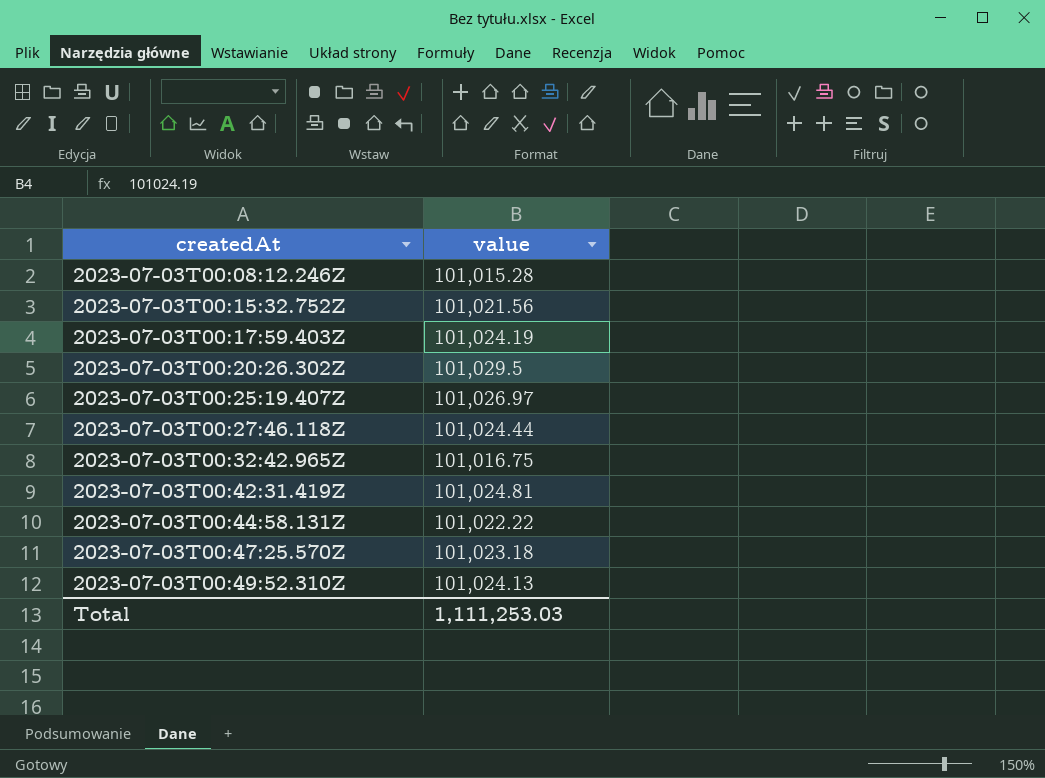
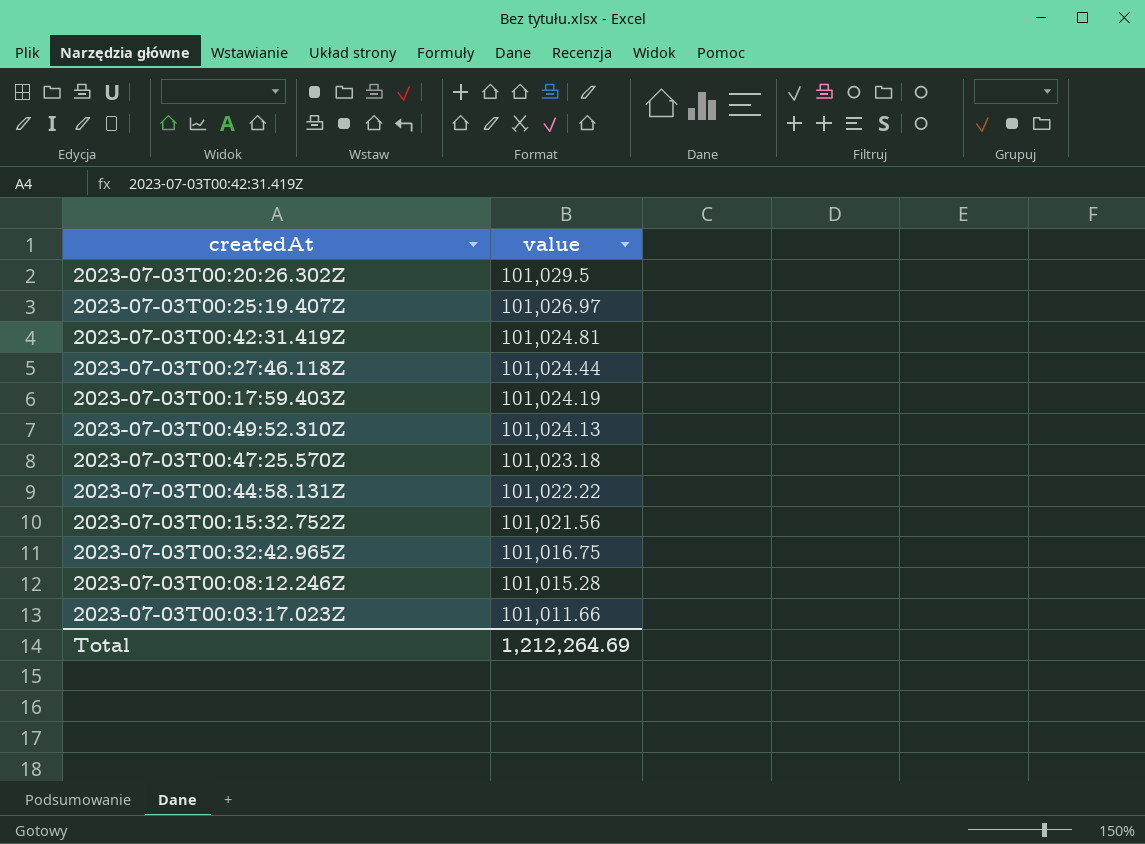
row order: createdAt ascending -> value descending
row 2023-07-03T00:03:17.023Z: none -> 101,011.66
Total | value: 1,111,253.03 -> 1,212,264.69

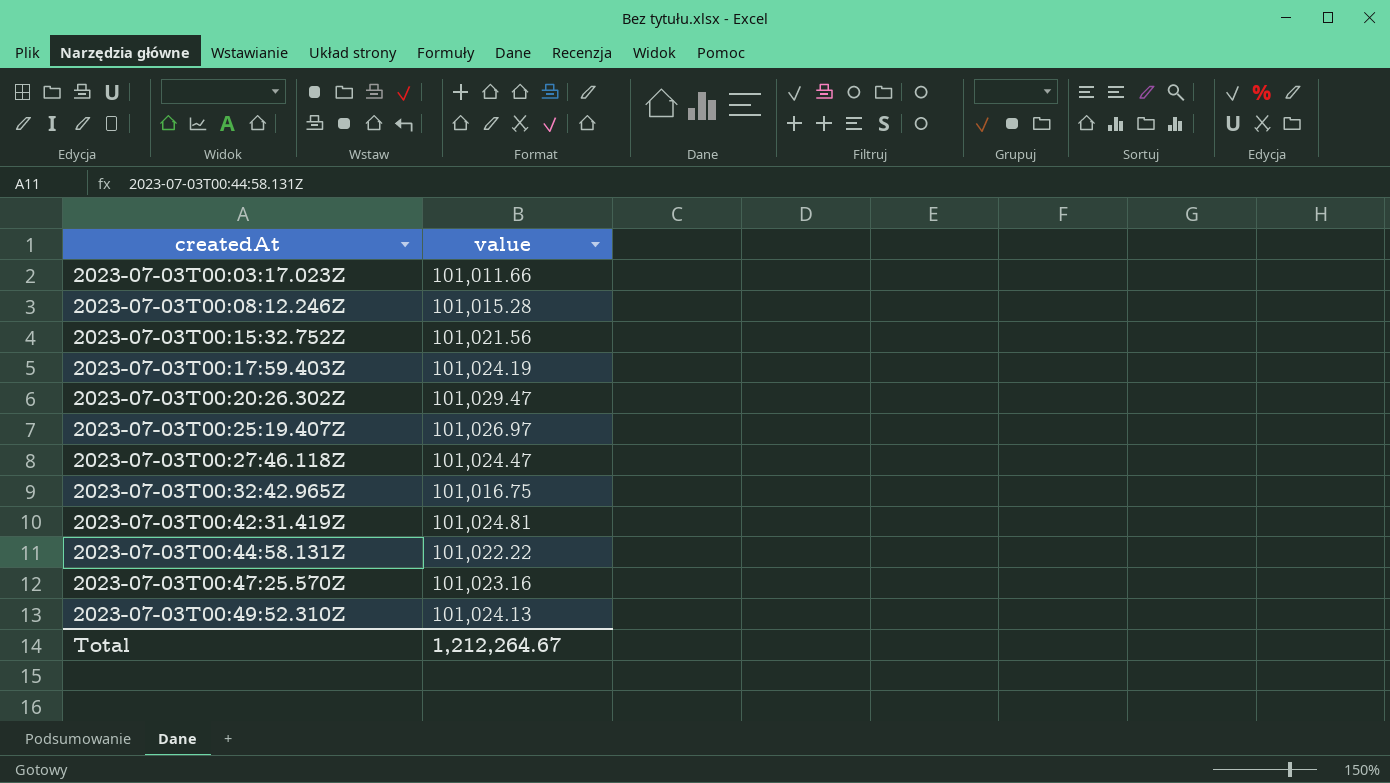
row order: value descending -> createdAt ascending
2023-07-03T00:20:26.302Z | value: 101,029.5 -> 101,029.47
2023-07-03T00:27:46.118Z | value: 101,024.44 -> 101,024.47
2023-07-03T00:47:25.570Z | value: 101,023.18 -> 101,023.16
Total | value: 1,212,264.69 -> 1,212,264.67

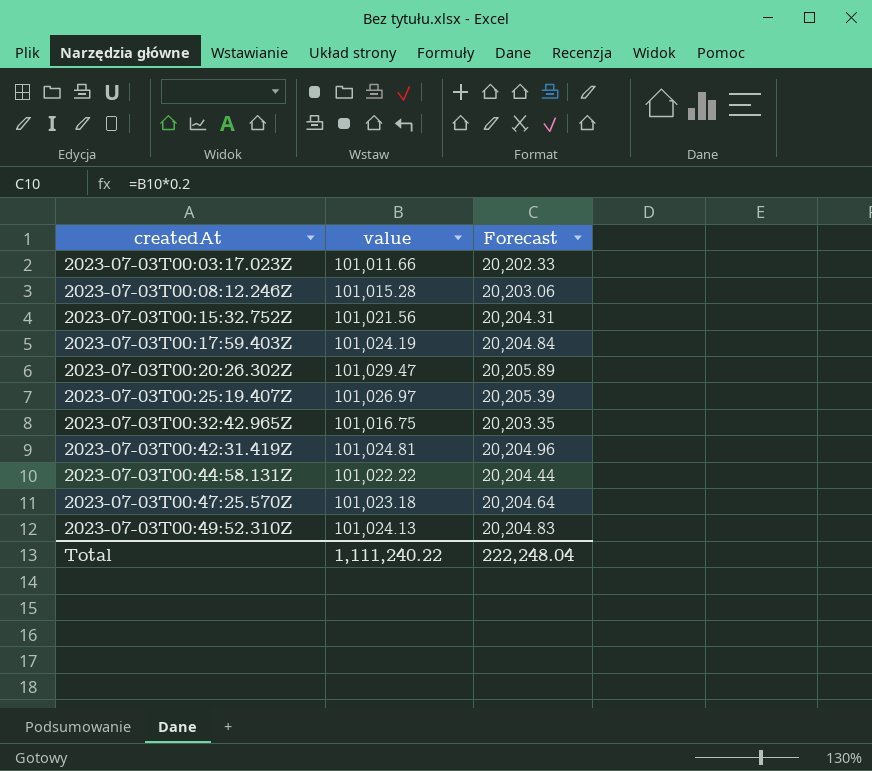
column Forecast | formula: none -> [value] * 0.2
row 2023-07-03T00:27:46.118Z: 101,024.47 -> none
2023-07-03T00:47:25.570Z | value: 101,023.16 -> 101,023.18
Total | value: 1,212,264.67 -> 1,111,240.22

